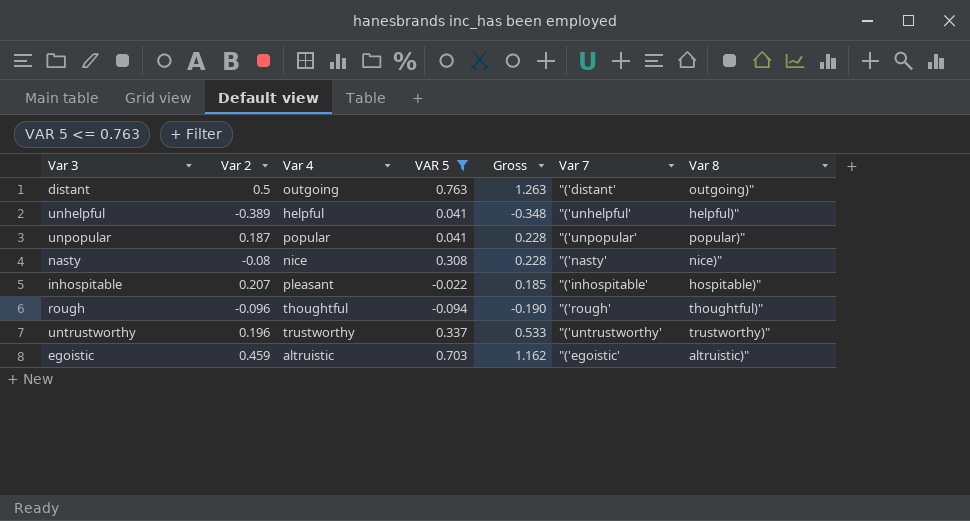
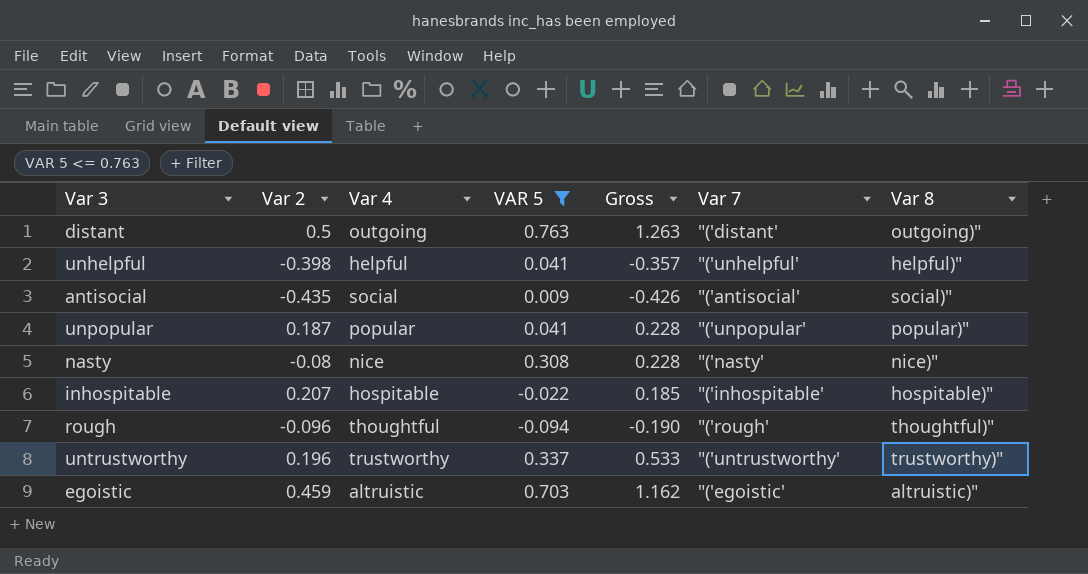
unhelpful | Var 2: -0.389 -> -0.398
unhelpful | Gross: -0.348 -> -0.357
row antisocial: none -> -0.435 | social | 0.009 | -0.426 | "('antisocial' | social)"
inhospitable | Var 4: pleasant -> hospitable

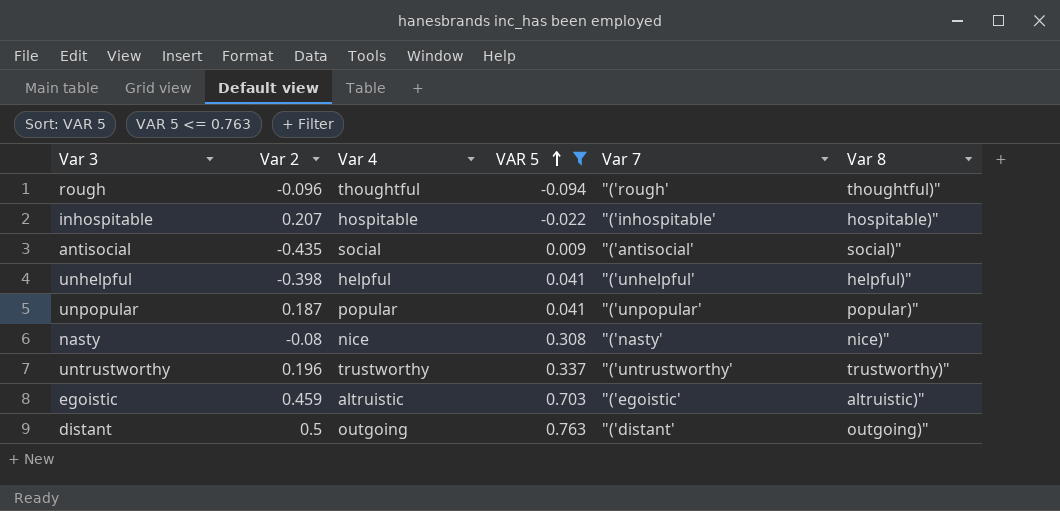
row order: none -> VAR 5 ascending
column Gross | formula: [Var 2] + [VAR 5] -> none

